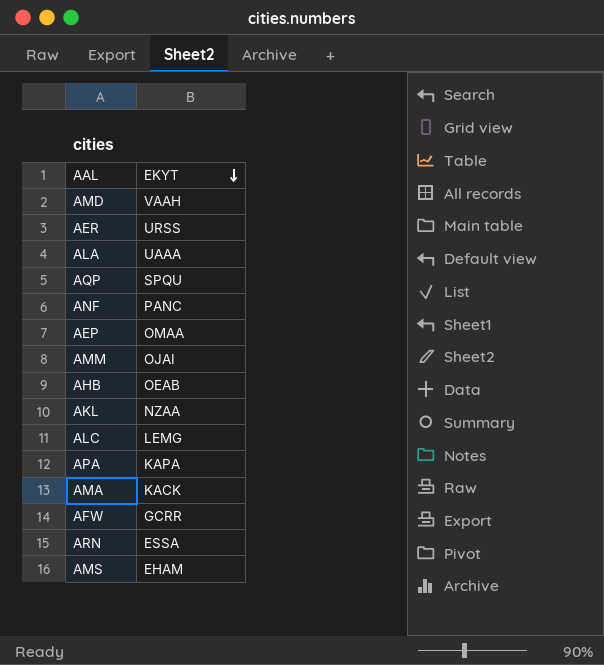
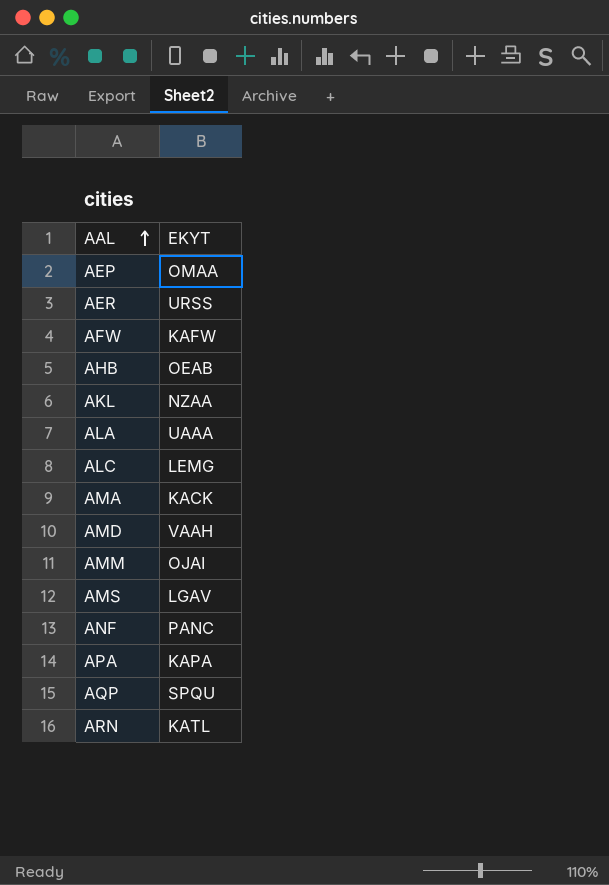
row order: EKYT descending -> AAL ascending
AFW | EKYT: GCRR -> KAFW
AMS | EKYT: EHAM -> LGAV
ARN | EKYT: ESSA -> KATL

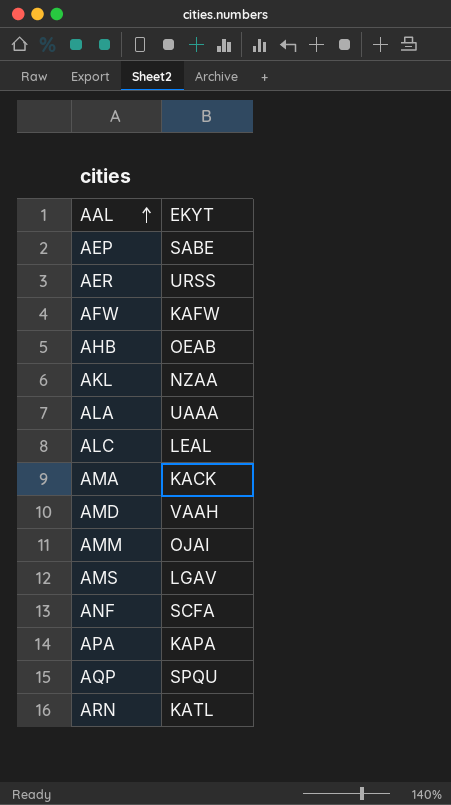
AEP | EKYT: OMAA -> SABE
ALC | EKYT: LEMG -> LEAL
ANF | EKYT: PANC -> SCFA

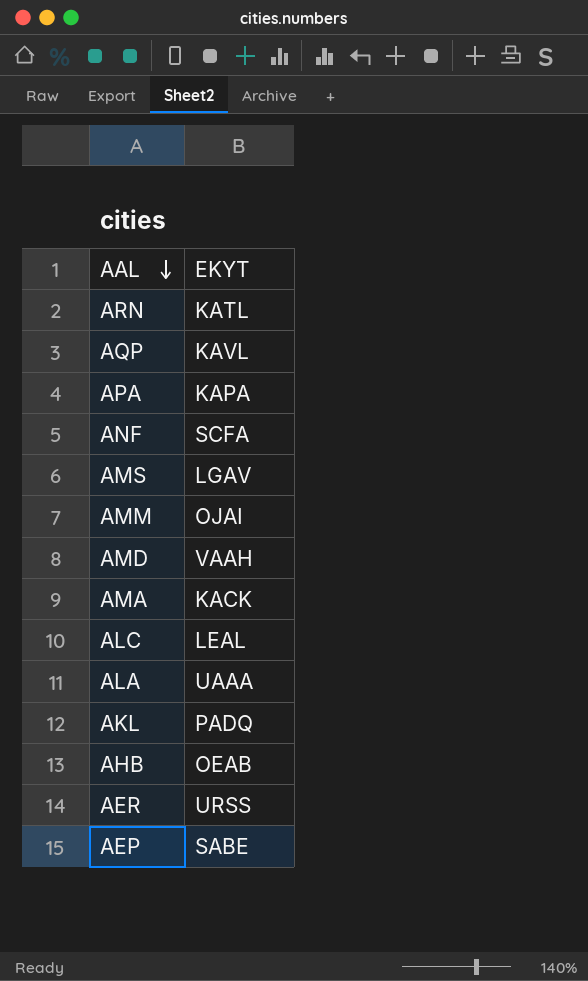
row order: AAL ascending -> AAL descending
row AFW: KAFW -> none
AQP | EKYT: SPQU -> KAVL
AKL | EKYT: NZAA -> PADQ

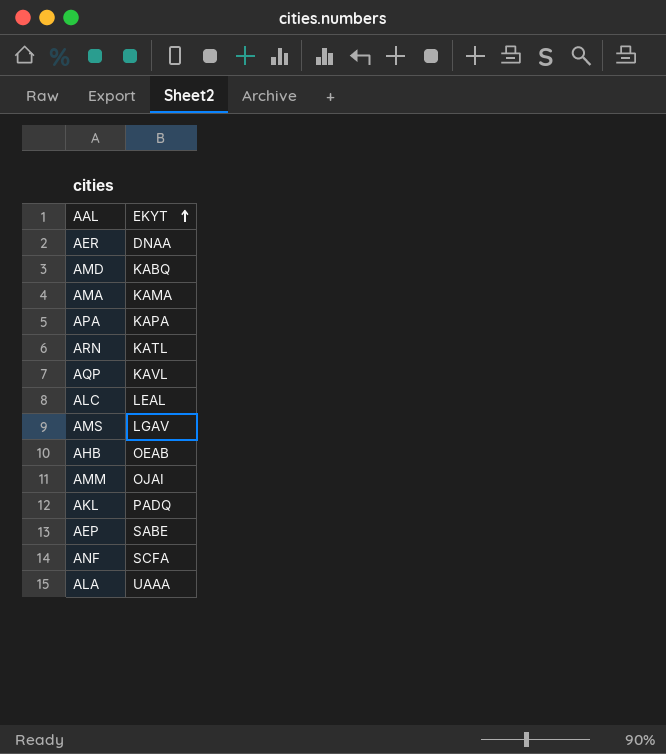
row order: AAL descending -> EKYT ascending
AER | EKYT: URSS -> DNAA
AMD | EKYT: VAAH -> KABQ
AMA | EKYT: KACK -> KAMA

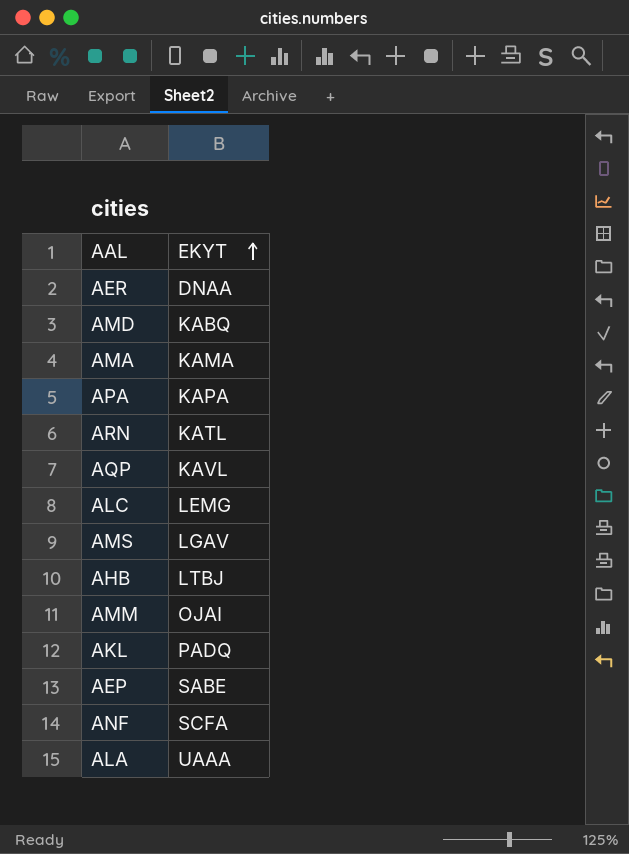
ALC | EKYT: LEAL -> LEMG
AHB | EKYT: OEAB -> LTBJ

